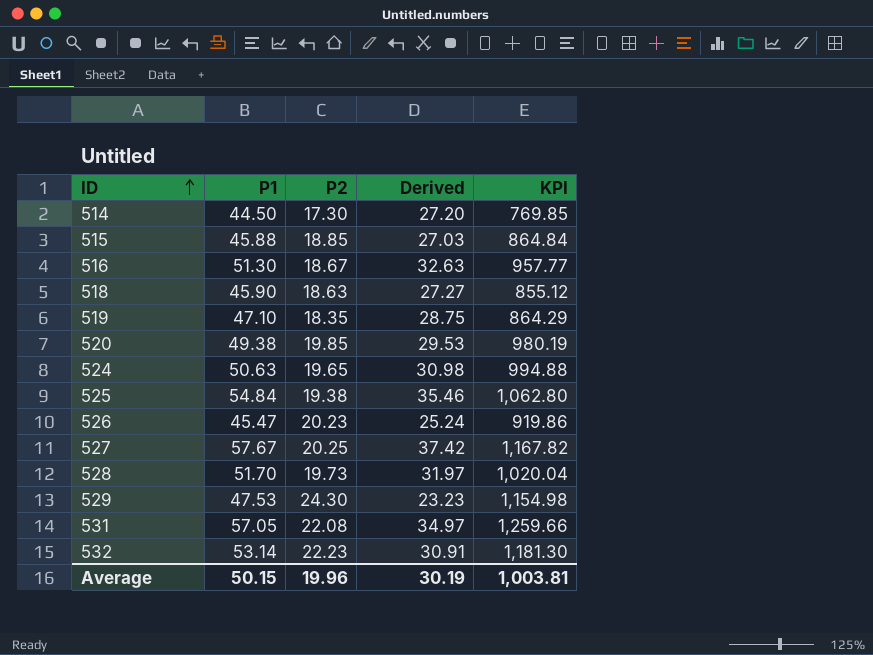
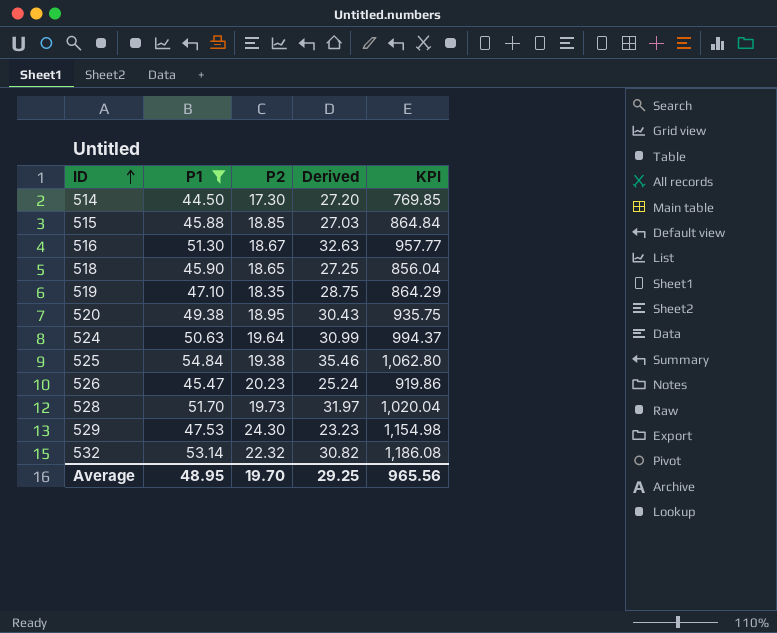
filter: none -> P1 <= 54.84
518 | P2: 18.63 -> 18.65
518 | Derived: 27.27 -> 27.25
518 | KPI: 855.12 -> 856.04
520 | P2: 19.85 -> 18.95
520 | Derived: 29.53 -> 30.43
520 | KPI: 980.19 -> 935.75
524 | P2: 19.65 -> 19.64
524 | Derived: 30.98 -> 30.99
524 | KPI: 994.88 -> 994.37
532 | P2: 22.23 -> 22.32
532 | Derived: 30.91 -> 30.82
532 | KPI: 1,181.30 -> 1,186.08
Average | P1: 50.15 -> 48.95
Average | P2: 19.96 -> 19.70
Average | Derived: 30.19 -> 29.25
Average | KPI: 1,003.81 -> 965.56

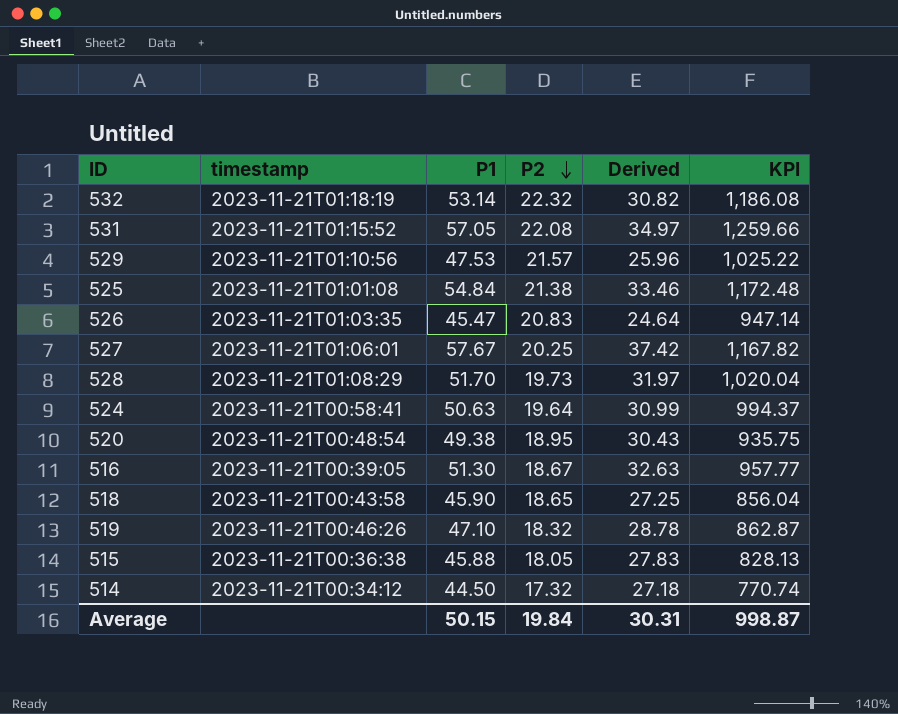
filter: P1 <= 54.84 -> none
row order: ID ascending -> P2 descending
column timestamp | position: none -> 2
529 | P2: 24.30 -> 21.57
529 | Derived: 23.23 -> 25.96
529 | KPI: 1,154.98 -> 1,025.22
525 | P2: 19.38 -> 21.38
525 | Derived: 35.46 -> 33.46
525 | KPI: 1,062.80 -> 1,172.48
526 | P2: 20.23 -> 20.83
526 | Derived: 25.24 -> 24.64
526 | KPI: 919.86 -> 947.14
519 | P2: 18.35 -> 18.32
519 | Derived: 28.75 -> 28.78
519 | KPI: 864.29 -> 862.87
515 | P2: 18.85 -> 18.05
515 | Derived: 27.03 -> 27.83
515 | KPI: 864.84 -> 828.13
514 | P2: 17.30 -> 17.32
514 | Derived: 27.20 -> 27.18
514 | KPI: 769.85 -> 770.74
Average | P1: 48.95 -> 50.15
Average | P2: 19.70 -> 19.84
Average | Derived: 29.25 -> 30.31
Average | KPI: 965.56 -> 998.87

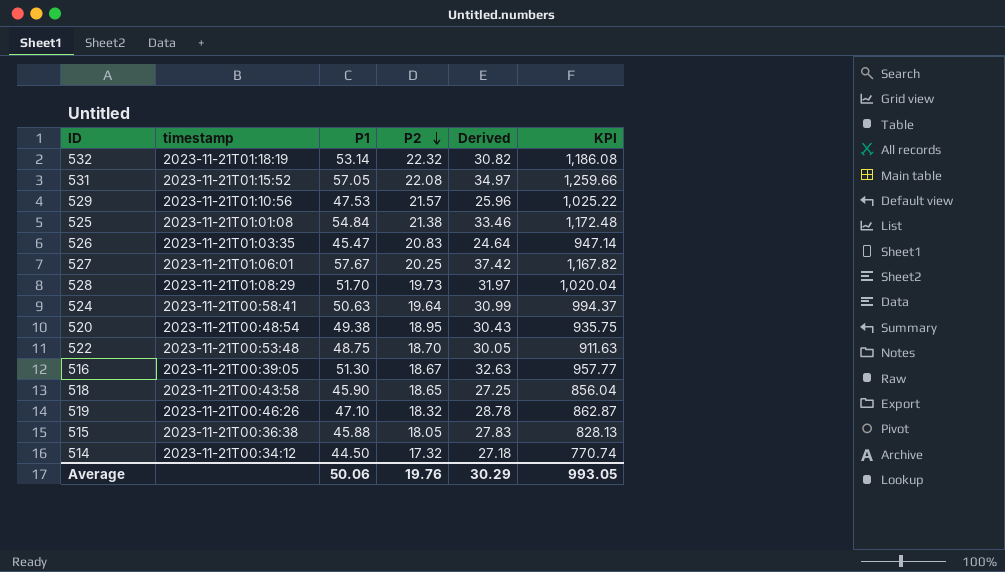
row 522: none -> 2023-11-21T00:53:48 | 48.75 | 18.70 | 30.05 | 911.63
Average | P1: 50.15 -> 50.06
Average | P2: 19.84 -> 19.76
Average | Derived: 30.31 -> 30.29
Average | KPI: 998.87 -> 993.05

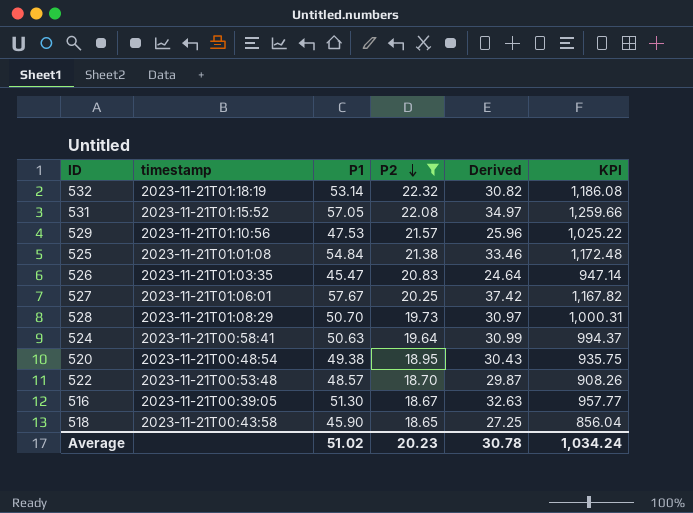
filter: none -> P2 >= 18.65
528 | P1: 51.70 -> 50.70
528 | Derived: 31.97 -> 30.97
528 | KPI: 1,020.04 -> 1,000.31
522 | P1: 48.75 -> 48.57
522 | Derived: 30.05 -> 29.87
522 | KPI: 911.63 -> 908.26
Average | P1: 50.06 -> 51.02
Average | P2: 19.76 -> 20.23
Average | Derived: 30.29 -> 30.78
Average | KPI: 993.05 -> 1,034.24

